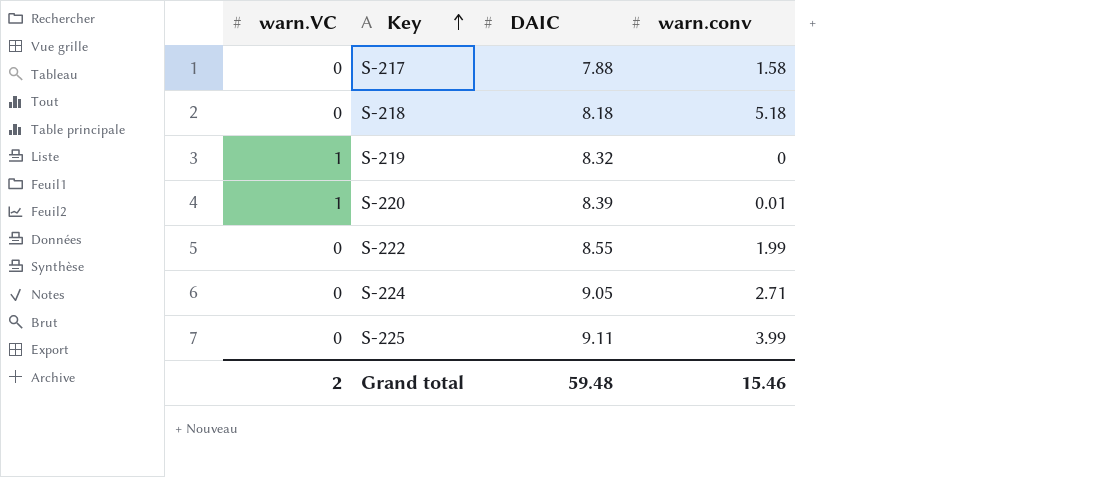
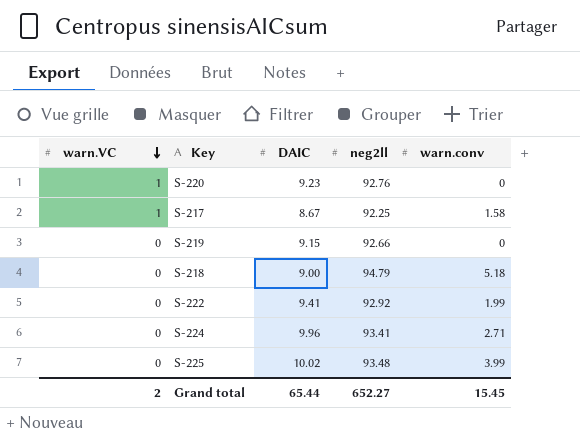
row order: Key ascending -> warn.VC descending
column neg2ll | position: none -> 4
S-220 | DAIC: 8.39 -> 9.23
S-220 | warn.conv: 0.01 -> 0
S-217 | warn.VC: 0 -> 1
S-217 | DAIC: 7.88 -> 8.67
S-219 | warn.VC: 1 -> 0
S-219 | DAIC: 8.32 -> 9.15
S-218 | DAIC: 8.18 -> 9.00
S-222 | DAIC: 8.55 -> 9.41
S-224 | DAIC: 9.05 -> 9.96
S-225 | DAIC: 9.11 -> 10.02
Grand total | DAIC: 59.48 -> 65.44
Grand total | warn.conv: 15.46 -> 15.45

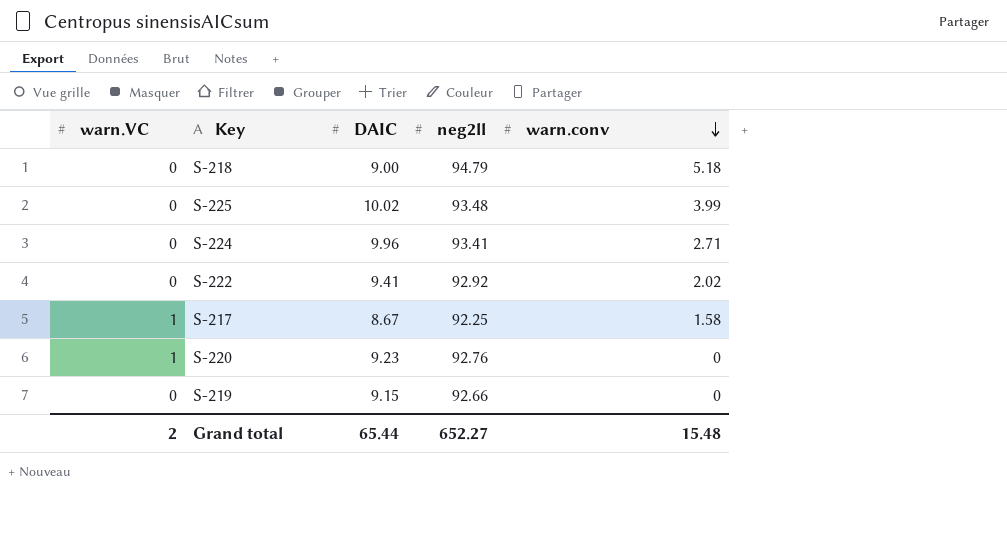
row order: warn.VC descending -> warn.conv descending
S-222 | warn.conv: 1.99 -> 2.02
Grand total | warn.conv: 15.45 -> 15.48

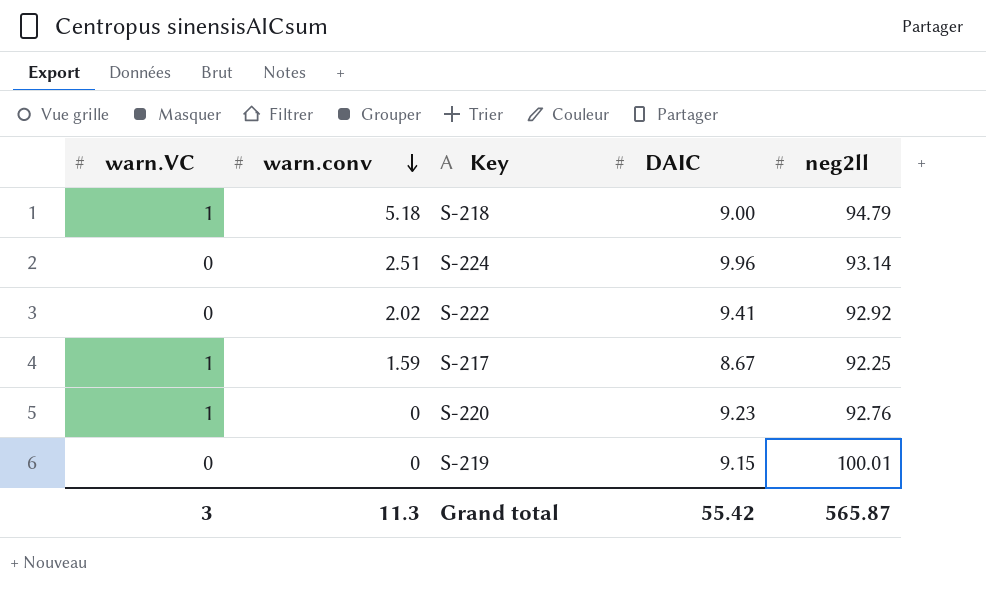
column warn.conv | position: 5 -> 2
row S-225: 0 | 10.02 | 93.48 | 3.99 -> none
S-218 | warn.VC: 0 -> 1
S-224 | warn.conv: 2.71 -> 2.51
S-224 | neg2ll: 93.41 -> 93.14
S-217 | warn.conv: 1.58 -> 1.59
S-219 | neg2ll: 92.66 -> 100.01
Grand total | warn.VC: 2 -> 3
Grand total | warn.conv: 15.48 -> 11.3
Grand total | DAIC: 65.44 -> 55.42
Grand total | neg2ll: 652.27 -> 565.87

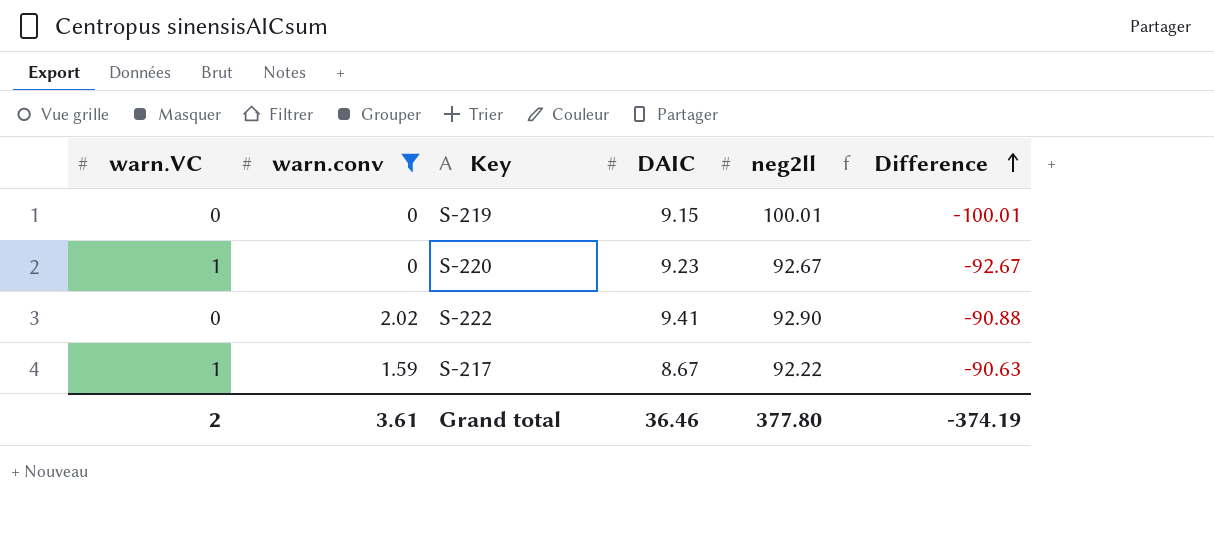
filter: none -> warn.conv <= 2.02
row order: warn.conv descending -> Difference ascending
column Difference | formula: none -> [warn.conv] - [neg2ll]
S-220 | neg2ll: 92.76 -> 92.67
S-222 | neg2ll: 92.92 -> 92.90
S-217 | neg2ll: 92.25 -> 92.22
Grand total | warn.VC: 3 -> 2
Grand total | warn.conv: 11.3 -> 3.61
Grand total | DAIC: 55.42 -> 36.46
Grand total | neg2ll: 565.87 -> 377.80

